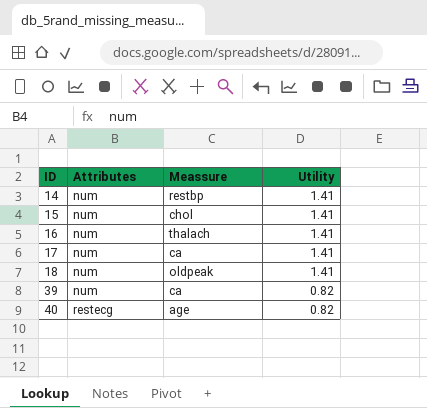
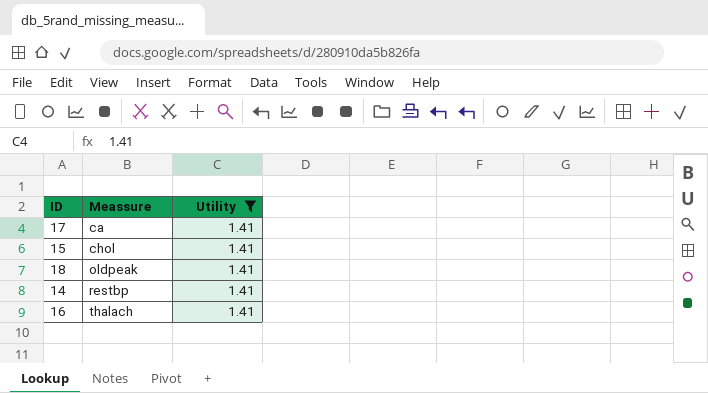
filter: none -> Utility = 1.41
row order: ID ascending -> Meassure ascending
column Attributes | position: 2 -> none

